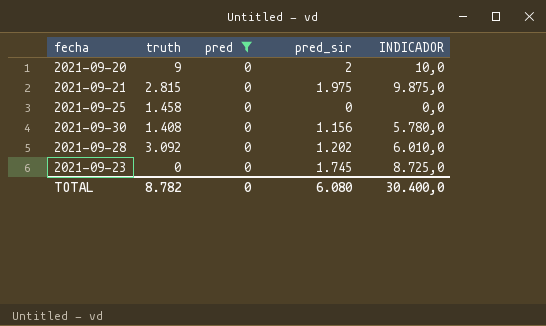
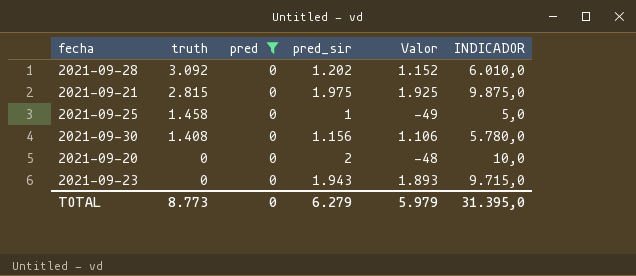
row order: none -> truth descending
column Valor | formula: none -> [pred_sir] - 50
2021-09-25 | pred_sir: 0 -> 1
2021-09-25 | INDICADOR: 0,0 -> 5,0
2021-09-20 | truth: 9 -> 0
2021-09-23 | pred_sir: 1.745 -> 1.943
2021-09-23 | INDICADOR: 8.725,0 -> 9.715,0
TOTAL | truth: 8.782 -> 8.773
TOTAL | pred_sir: 6.080 -> 6.279
TOTAL | INDICADOR: 30.400,0 -> 31.395,0

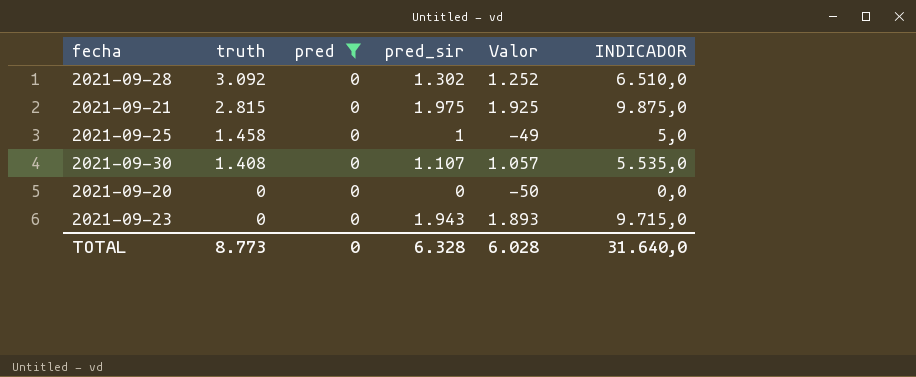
2021-09-28 | pred_sir: 1.202 -> 1.302
2021-09-28 | Valor: 1.152 -> 1.252
2021-09-28 | INDICADOR: 6.010,0 -> 6.510,0
2021-09-30 | pred_sir: 1.156 -> 1.107
2021-09-30 | Valor: 1.106 -> 1.057
2021-09-30 | INDICADOR: 5.780,0 -> 5.535,0
2021-09-20 | pred_sir: 2 -> 0
2021-09-20 | Valor: -48 -> -50
2021-09-20 | INDICADOR: 10,0 -> 0,0
TOTAL | pred_sir: 6.279 -> 6.328
TOTAL | Valor: 5.979 -> 6.028
TOTAL | INDICADOR: 31.395,0 -> 31.640,0

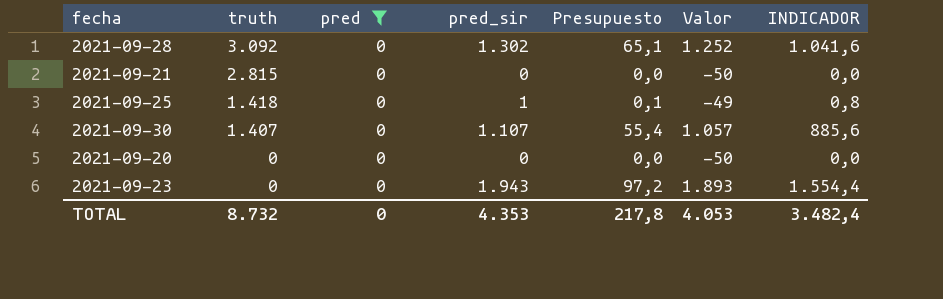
column Presupuesto | formula: none -> [pred_sir] * 0,05
column INDICADOR | formula: [pred_sir] * 5 -> [pred_sir] * 0,8
2021-09-21 | pred_sir: 1.975 -> 0
2021-09-21 | Valor: 1.925 -> -50
2021-09-25 | truth: 1.458 -> 1.418
2021-09-30 | truth: 1.408 -> 1.407
TOTAL | truth: 8.773 -> 8.732
TOTAL | pred_sir: 6.328 -> 4.353
TOTAL | Valor: 6.028 -> 4.053
TOTAL | INDICADOR: 31.640,0 -> 3.482,4

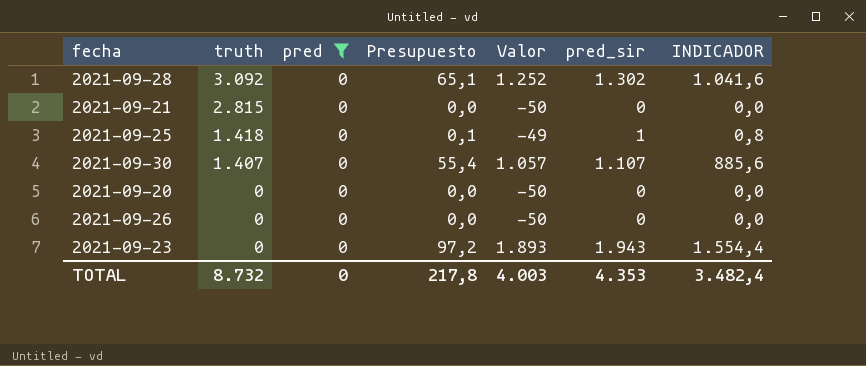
column pred_sir | position: 4 -> 6
row 2021-09-26: none -> 0 | 0 | 0,0 | -50 | 0 | 0,0
TOTAL | Valor: 4.053 -> 4.003

